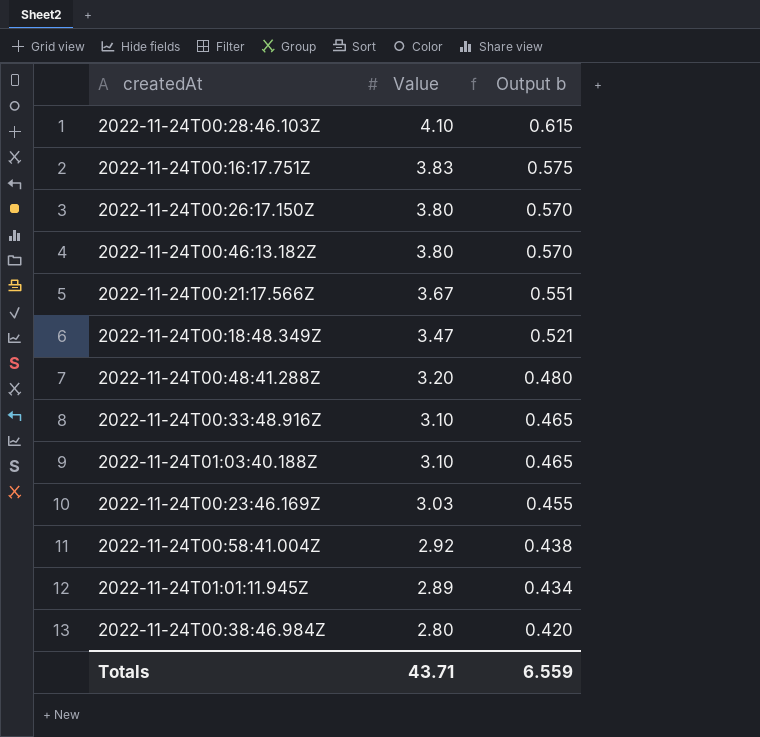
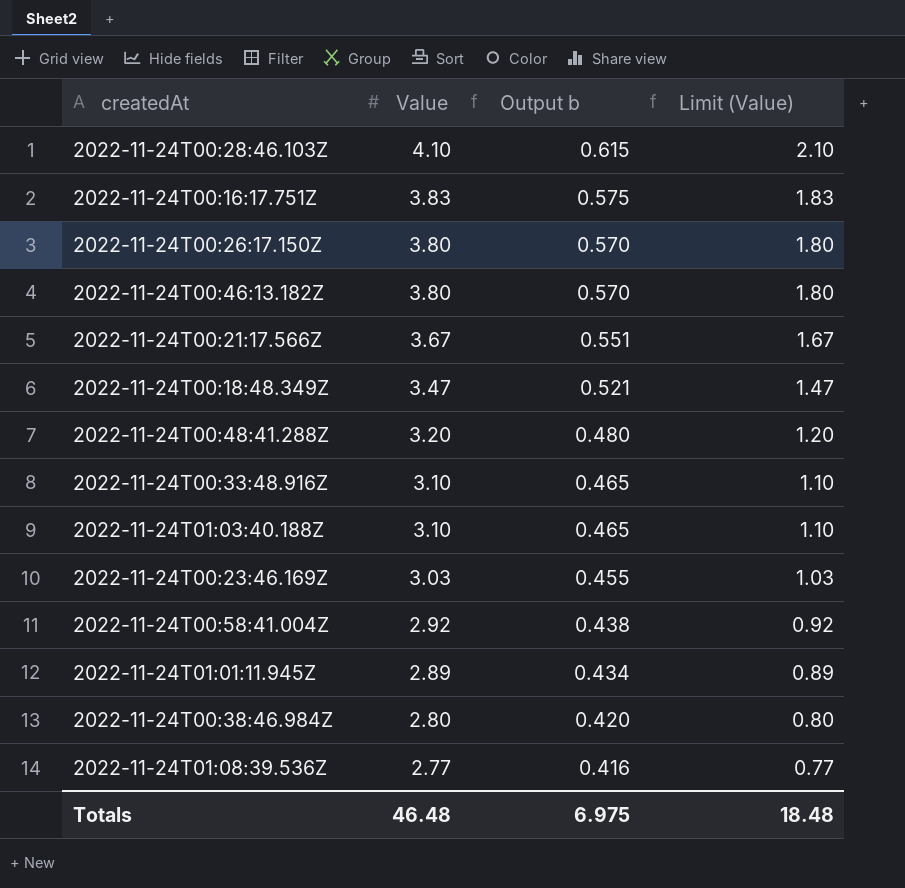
column Limit (Value) | formula: none -> [Value] - 2
row 2022-11-24T01:08:39.536Z: none -> 2.77 | 0.416 | 0.77
Totals | Value: 43.71 -> 46.48
Totals | Output b: 6.559 -> 6.975

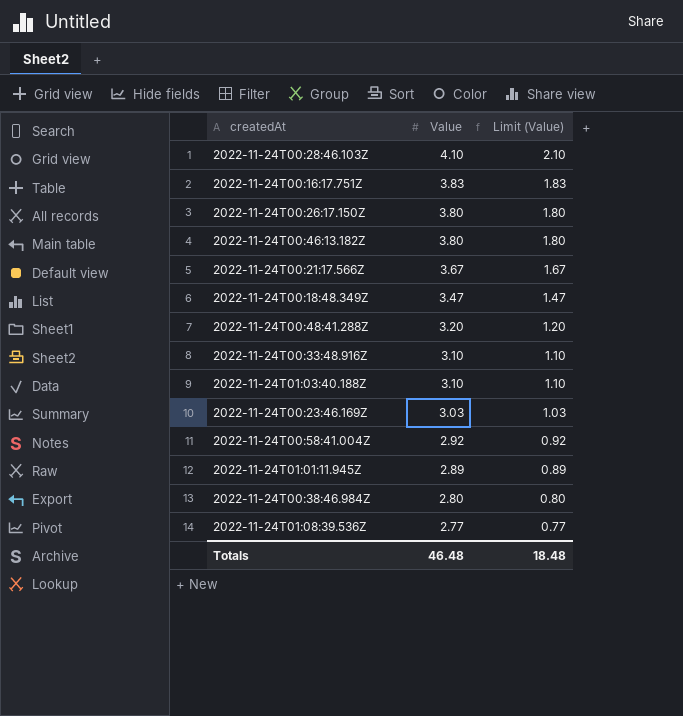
column Output b | formula: [Value] * 0.15 -> none

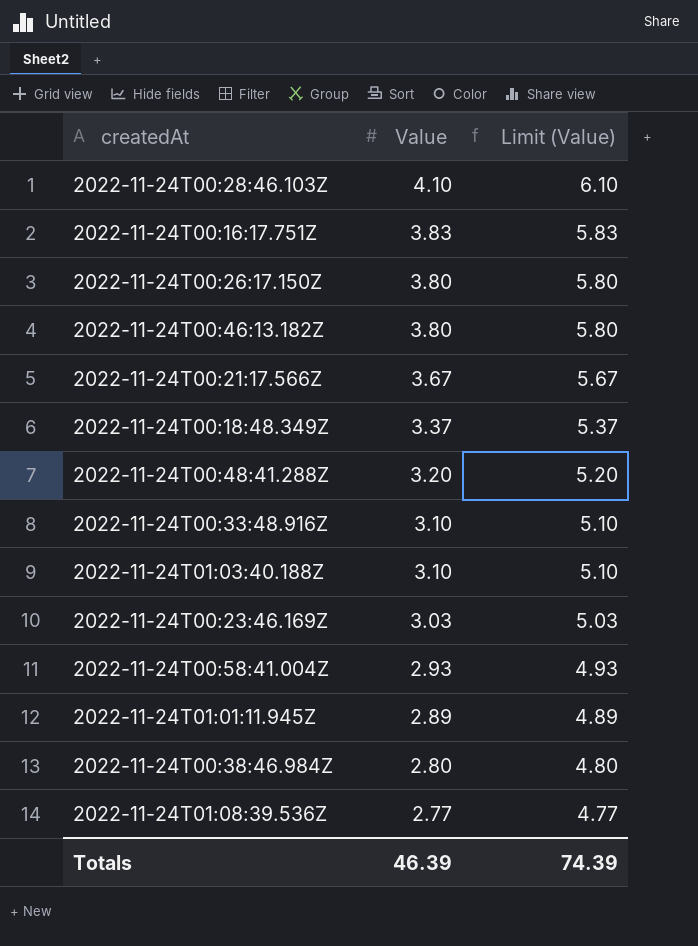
column Limit (Value) | formula: [Value] - 2 -> [Value] + 2
2022-11-24T00:18:48.349Z | Value: 3.47 -> 3.37
2022-11-24T00:58:41.004Z | Value: 2.92 -> 2.93
Totals | Value: 46.48 -> 46.39
Totals | Limit (Value): 18.48 -> 74.39

